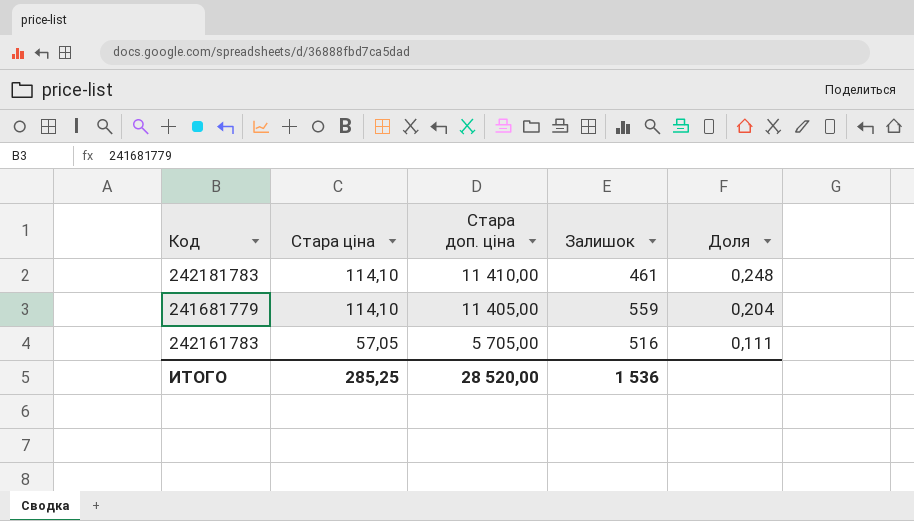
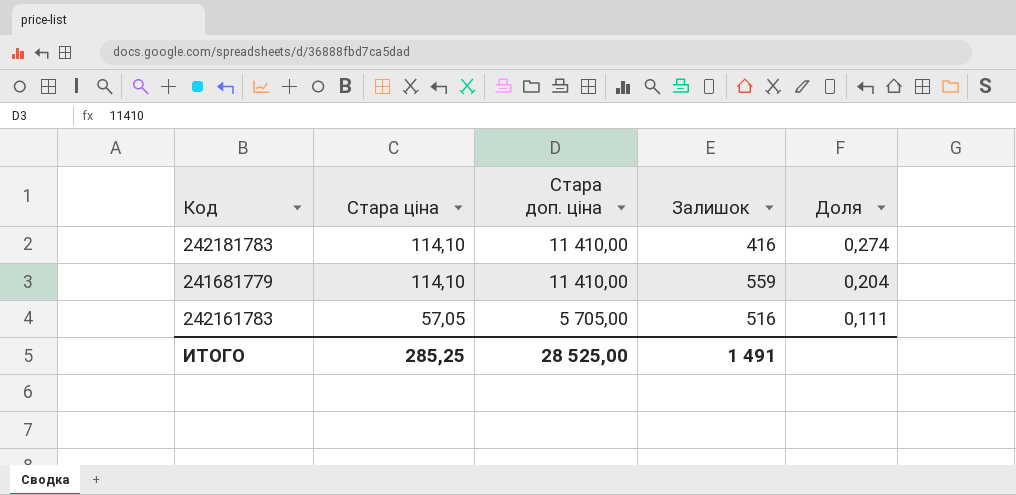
242181783 | Залишок: 461 -> 416
242181783 | Доля: 0,248 -> 0,274
241681779 | Стара доп. ціна: 11 405,00 -> 11 410,00
ИТОГО | Стара доп. ціна: 28 520,00 -> 28 525,00
ИТОГО | Залишок: 1 536 -> 1 491

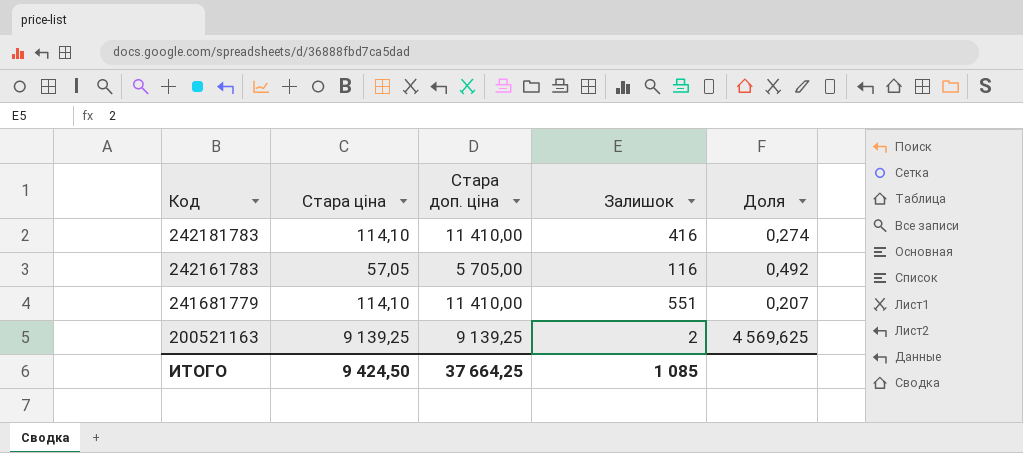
row order: Стара ціна descending -> Код descending
242161783 | Залишок: 516 -> 116
242161783 | Доля: 0,111 -> 0,492
241681779 | Залишок: 559 -> 551
241681779 | Доля: 0,204 -> 0,207
row 200521163: none -> 9 139,25 | 9 139,25 | 2 | 4 569,625
ИТОГО | Стара ціна: 285,25 -> 9 424,50
ИТОГО | Стара доп. ціна: 28 525,00 -> 37 664,25
ИТОГО | Залишок: 1 491 -> 1 085

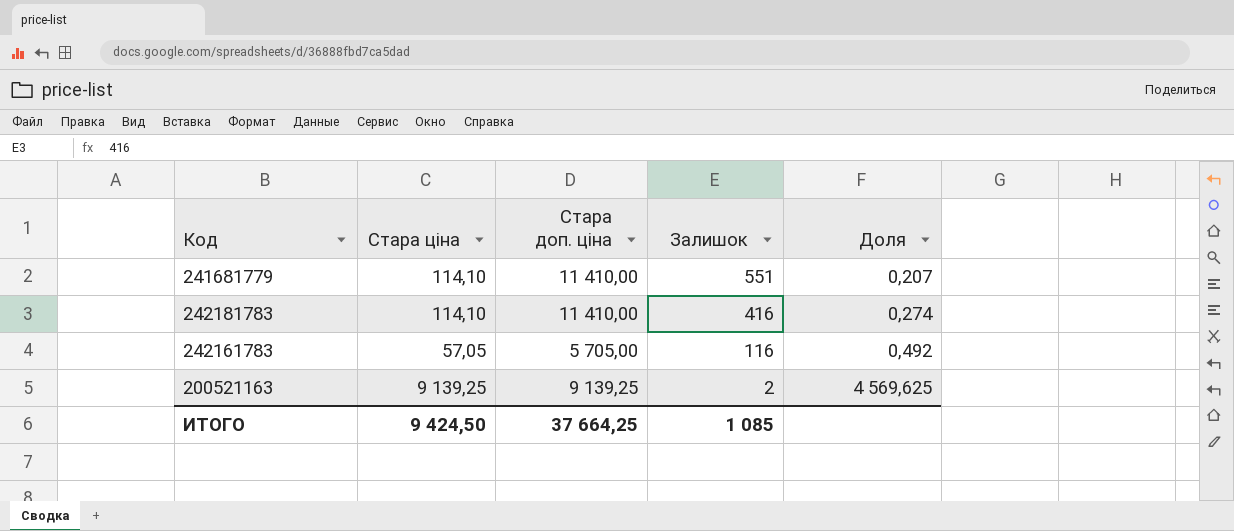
row order: Код descending -> Залишок descending

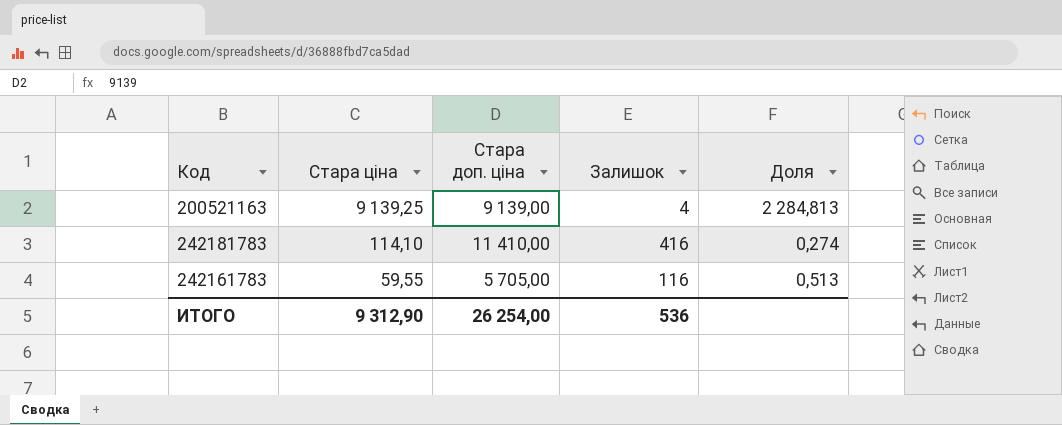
row order: Залишок descending -> Стара ціна descending
row 241681779: 114,10 | 11 410,00 | 551 | 0,207 -> none
200521163 | Стара доп. ціна: 9 139,25 -> 9 139,00
200521163 | Залишок: 2 -> 4
200521163 | Доля: 4 569,625 -> 2 284,813
242161783 | Стара ціна: 57,05 -> 59,55
242161783 | Доля: 0,492 -> 0,513
ИТОГО | Стара ціна: 9 424,50 -> 9 312,90
ИТОГО | Стара доп. ціна: 37 664,25 -> 26 254,00
ИТОГО | Залишок: 1 085 -> 536

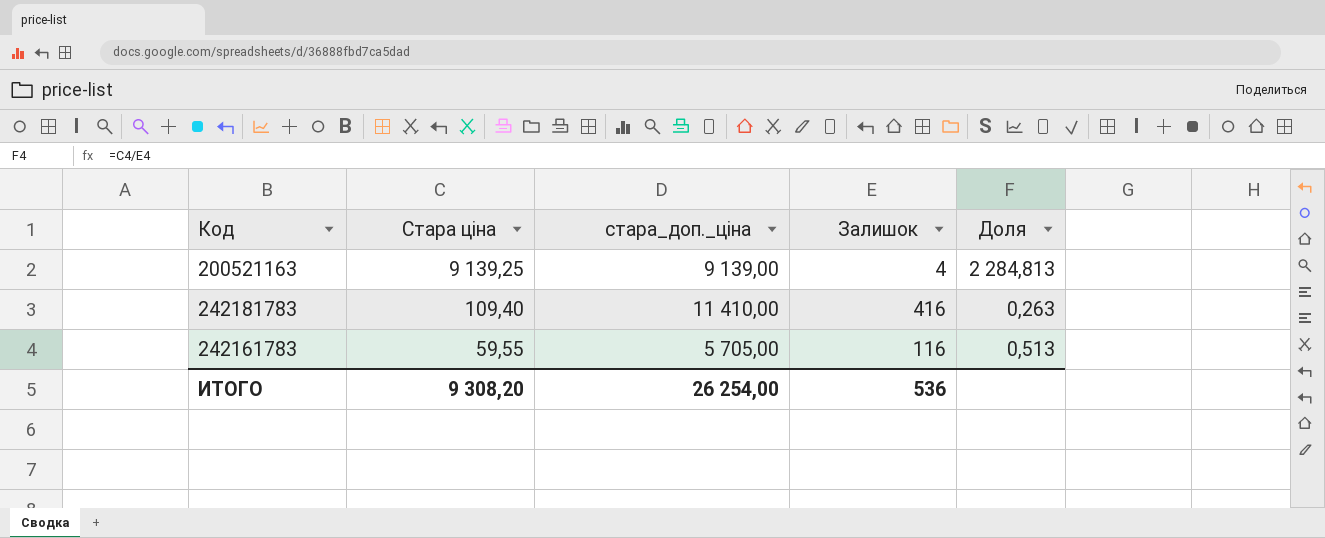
column name: Стара доп. ціна -> стара_доп._ціна
242181783 | Стара ціна: 114,10 -> 109,40
242181783 | Доля: 0,274 -> 0,263
ИТОГО | Стара ціна: 9 312,90 -> 9 308,20

